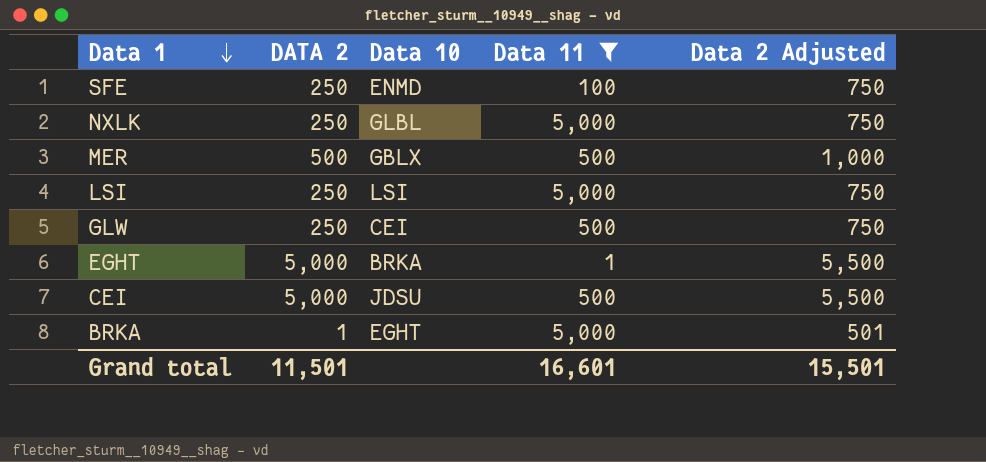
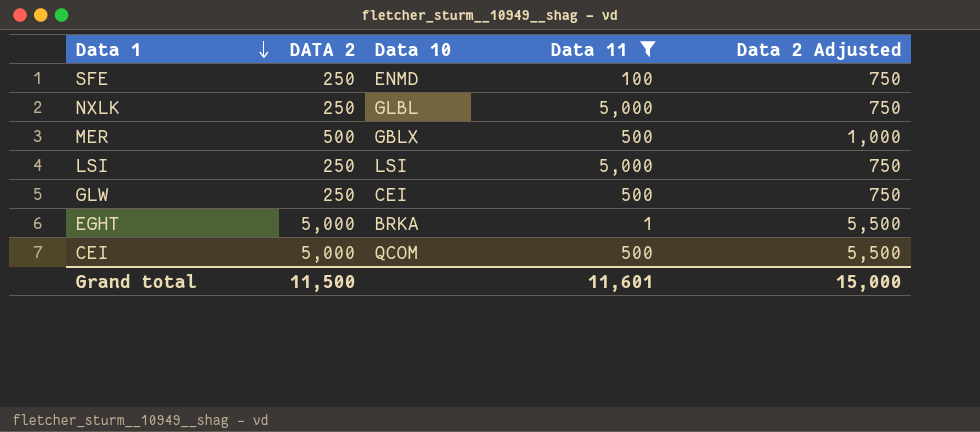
row BRKA: 1 | EGHT | 5,000 | 501 -> none
CEI | Data 10: JDSU -> QCOM
Grand total | DATA 2: 11,501 -> 11,500
Grand total | Data 11: 16,601 -> 11,601
Grand total | Data 2 Adjusted: 15,501 -> 15,000

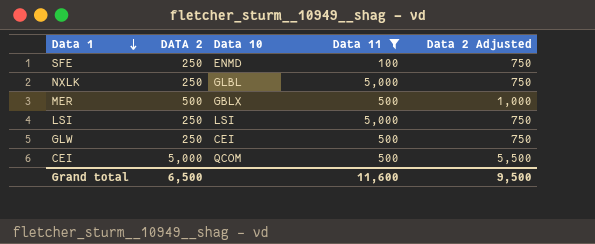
row EGHT: 5,000 | BRKA | 1 | 5,500 -> none
Grand total | DATA 2: 11,500 -> 6,500
Grand total | Data 11: 11,601 -> 11,600
Grand total | Data 2 Adjusted: 15,000 -> 9,500

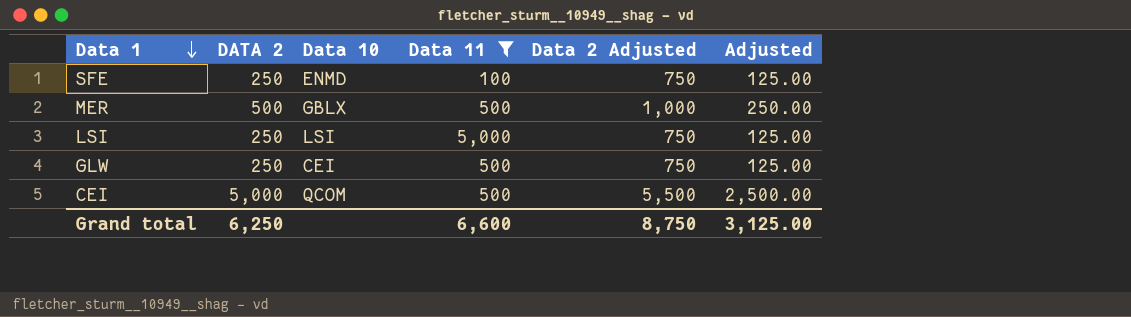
column Adjusted | formula: none -> [DATA 2] * 0.5
row NXLK: 250 | GLBL | 5,000 | 750 -> none
Grand total | DATA 2: 6,500 -> 6,250
Grand total | Data 11: 11,600 -> 6,600
Grand total | Data 2 Adjusted: 9,500 -> 8,750

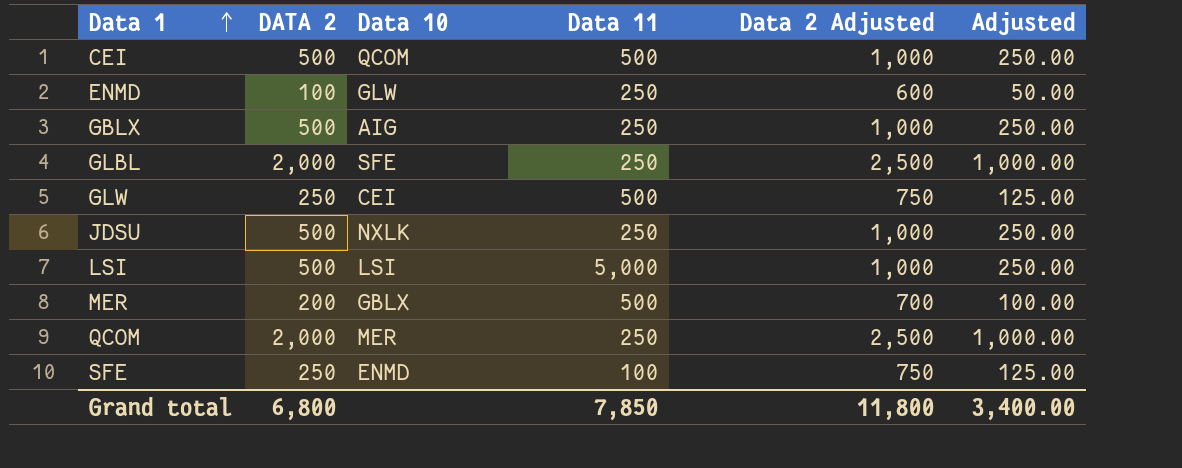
filter: Data 11 != 250 -> none
row order: Data 1 descending -> Data 1 ascending
CEI | DATA 2: 5,000 -> 500
CEI | Data 2 Adjusted: 5,500 -> 1,000
CEI | Adjusted: 2,500.00 -> 250.00
LSI | DATA 2: 250 -> 500
LSI | Data 2 Adjusted: 750 -> 1,000
LSI | Adjusted: 125.00 -> 250.00
MER | DATA 2: 500 -> 200
MER | Data 2 Adjusted: 1,000 -> 700
MER | Adjusted: 250.00 -> 100.00
Grand total | DATA 2: 6,250 -> 6,800
Grand total | Data 11: 6,600 -> 7,850
Grand total | Data 2 Adjusted: 8,750 -> 11,800
Grand total | Adjusted: 3,125.00 -> 3,400.00

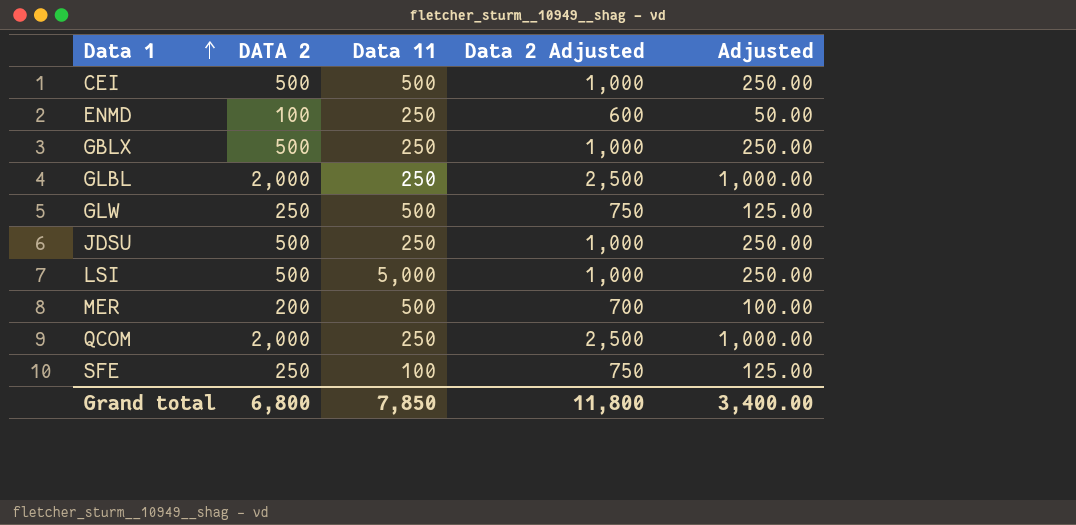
column Data 10 | position: 3 -> none

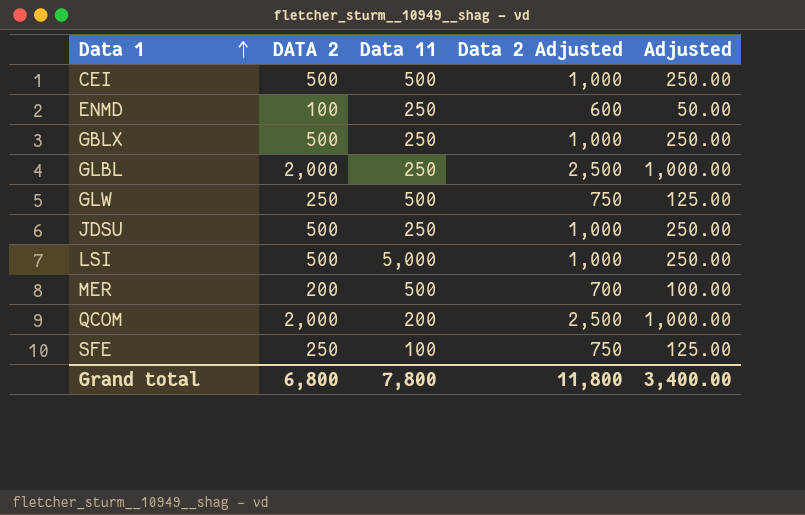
QCOM | Data 11: 250 -> 200
Grand total | Data 11: 7,850 -> 7,800

